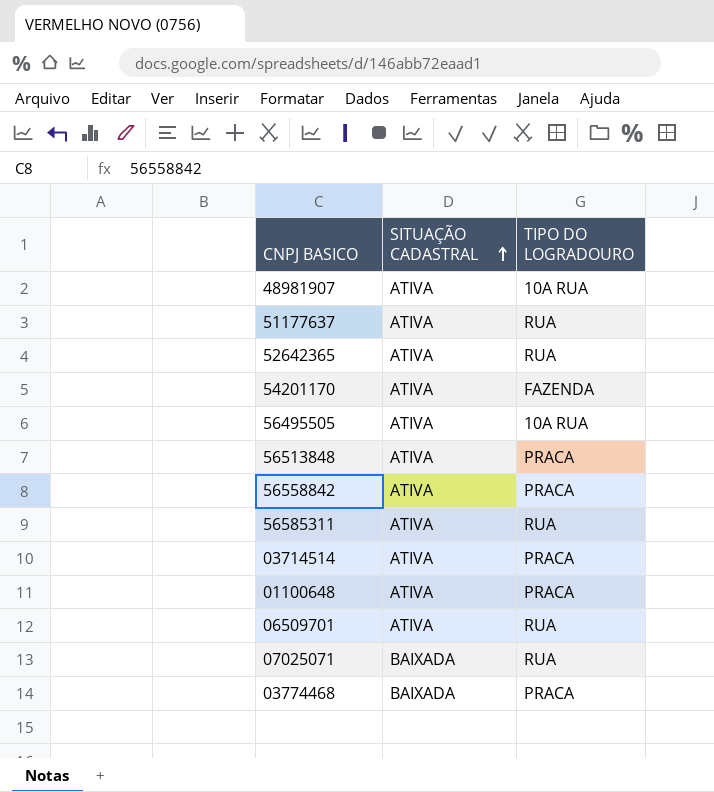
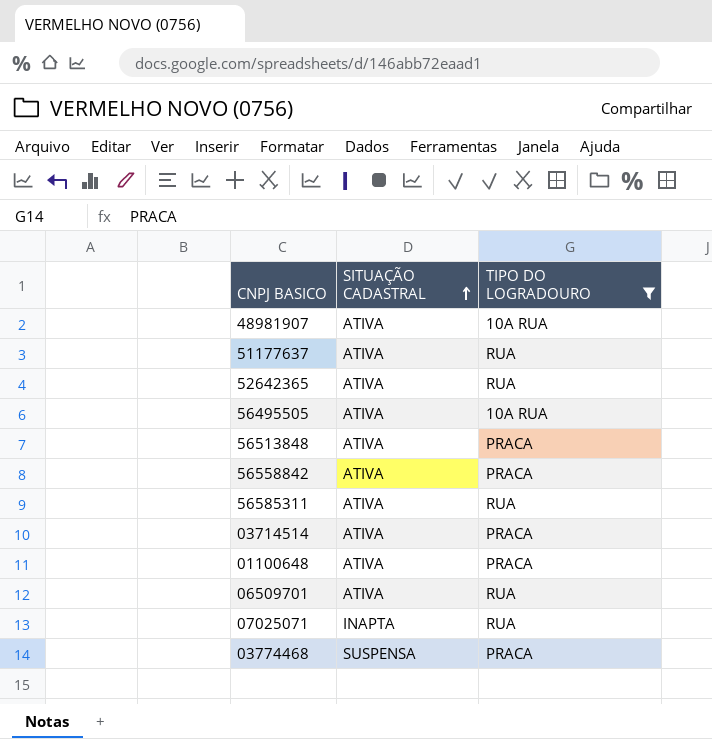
filter: none -> TIPO DO LOGRADOURO != FAZENDA
07025071 | SITUAÇÃO CADASTRAL: BAIXADA -> INAPTA
03774468 | SITUAÇÃO CADASTRAL: BAIXADA -> SUSPENSA

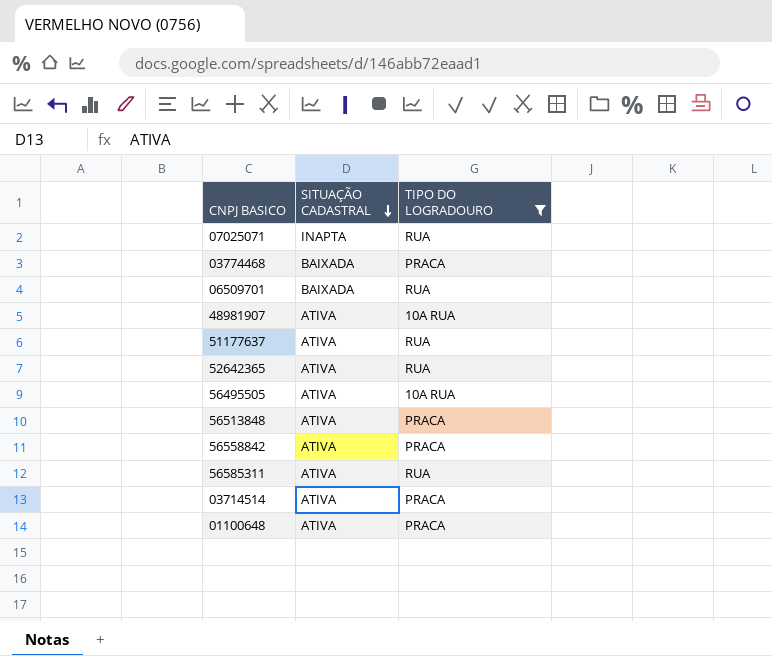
row order: SITUAÇÃO CADASTRAL ascending -> SITUAÇÃO CADASTRAL descending
03774468 | SITUAÇÃO CADASTRAL: SUSPENSA -> BAIXADA
06509701 | SITUAÇÃO CADASTRAL: ATIVA -> BAIXADA

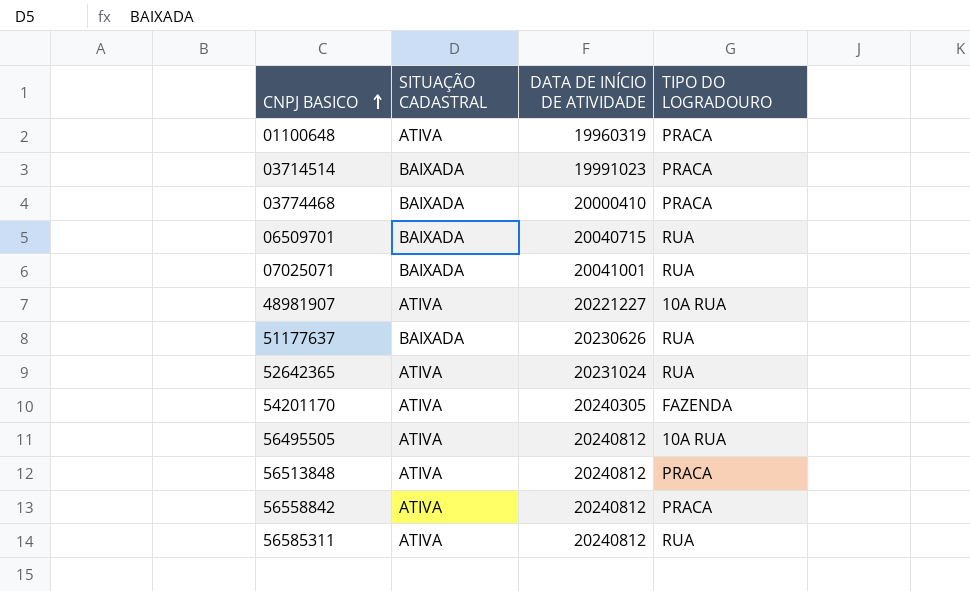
filter: TIPO DO LOGRADOURO != FAZENDA -> none
row order: SITUAÇÃO CADASTRAL descending -> CNPJ BASICO ascending
column DATA DE INÍCIO DE ATIVIDADE | position: none -> 3
03714514 | SITUAÇÃO CADASTRAL: ATIVA -> BAIXADA
07025071 | SITUAÇÃO CADASTRAL: INAPTA -> BAIXADA
51177637 | SITUAÇÃO CADASTRAL: ATIVA -> BAIXADA

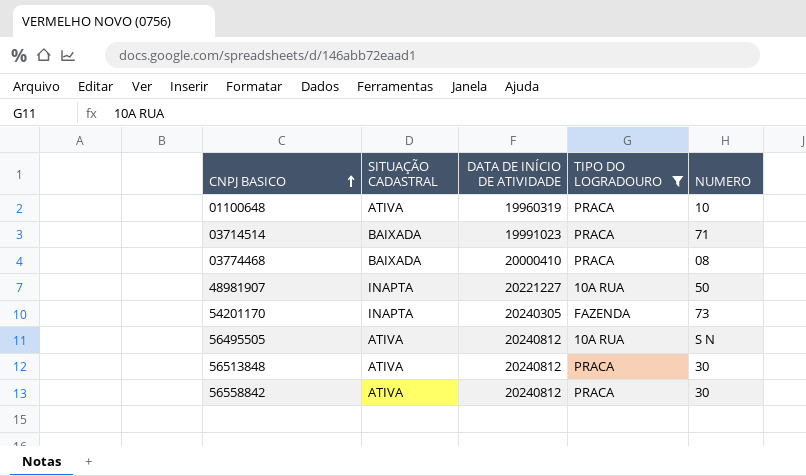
filter: none -> TIPO DO LOGRADOURO != RUA
column NUMERO | position: none -> 5
48981907 | SITUAÇÃO CADASTRAL: ATIVA -> INAPTA
54201170 | SITUAÇÃO CADASTRAL: ATIVA -> INAPTA

